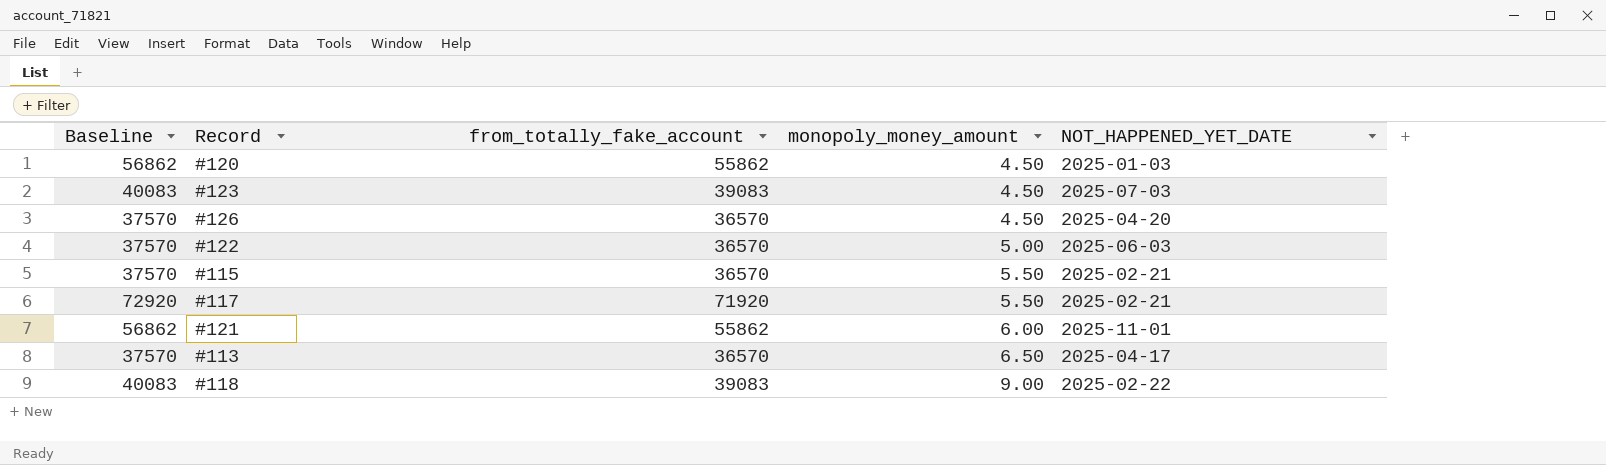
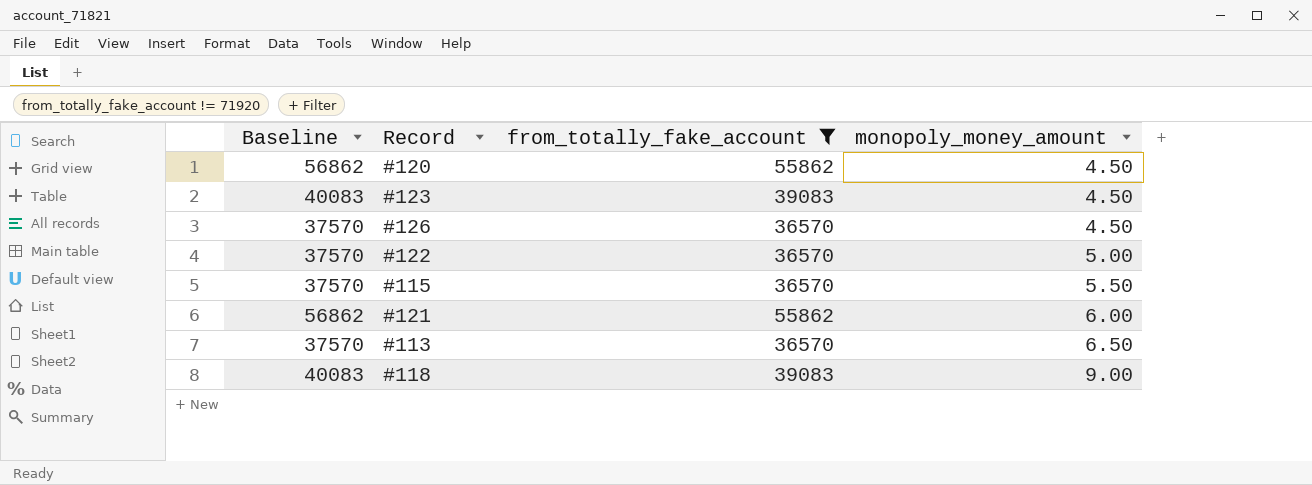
filter: none -> from_totally_fake_account != 71920
column NOT_HAPPENED_YET_DATE | position: 5 -> none

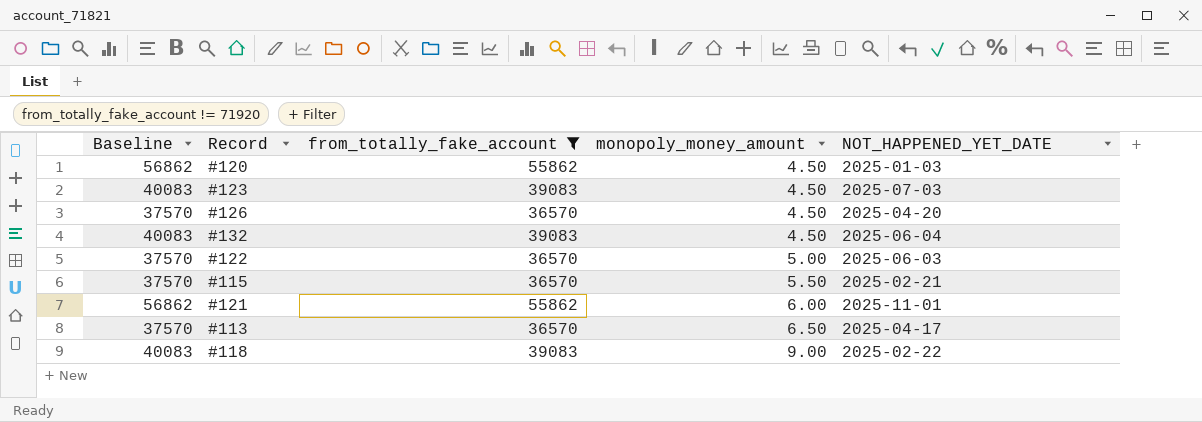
column NOT_HAPPENED_YET_DATE | position: none -> 5
row #132: none -> 40083 | 39083 | 4.50 | 2025-06-04

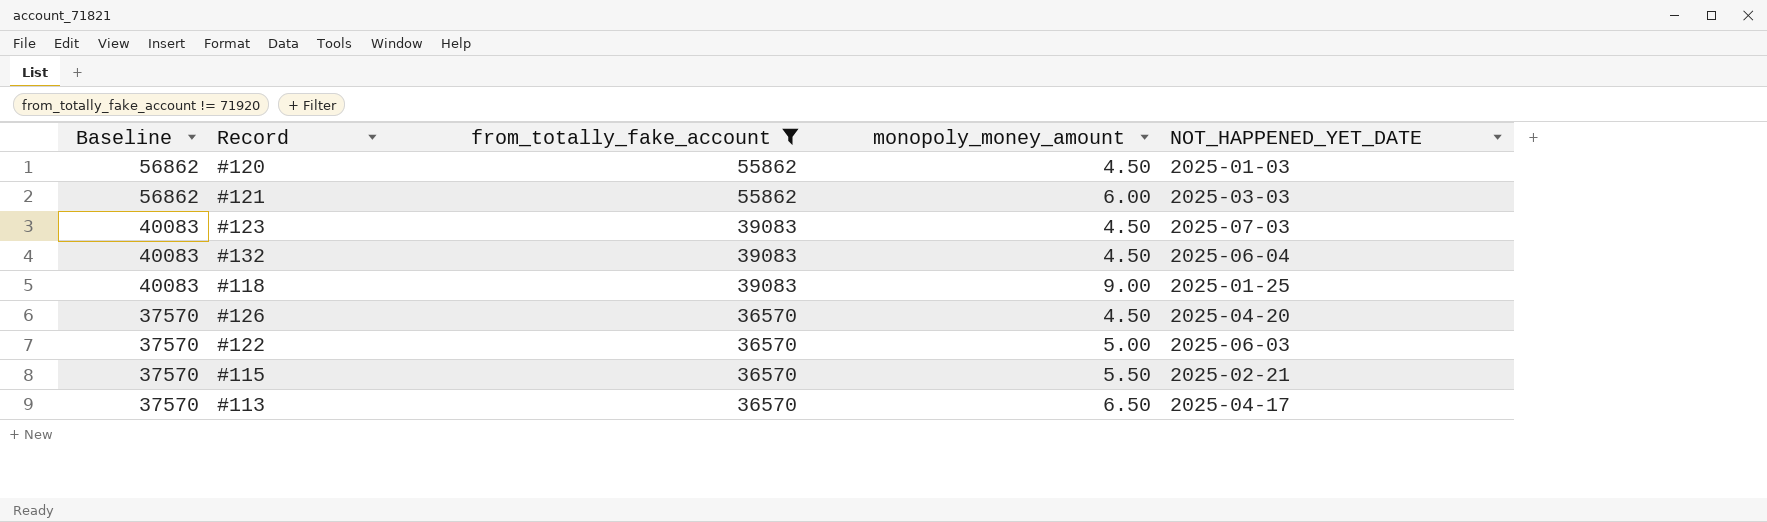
row order: monopoly_money_amount ascending -> Baseline descending
#121 | NOT_HAPPENED_YET_DATE: 2025-11-01 -> 2025-03-03
#118 | NOT_HAPPENED_YET_DATE: 2025-02-22 -> 2025-01-25

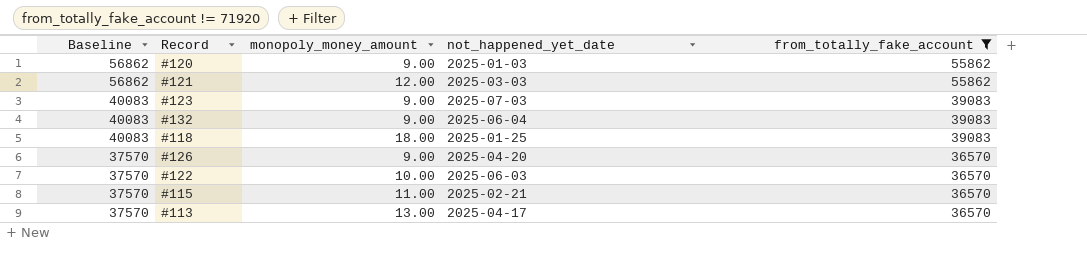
column name: NOT_HAPPENED_YET_DATE -> not_happened_yet_date
column from_totally_fake_account | position: 3 -> 5
#120 | monopoly_money_amount: 4.50 -> 9.00
#121 | monopoly_money_amount: 6.00 -> 12.00
#123 | monopoly_money_amount: 4.50 -> 9.00
#132 | monopoly_money_amount: 4.50 -> 9.00
#118 | monopoly_money_amount: 9.00 -> 18.00
#126 | monopoly_money_amount: 4.50 -> 9.00
#122 | monopoly_money_amount: 5.00 -> 10.00
#115 | monopoly_money_amount: 5.50 -> 11.00
#113 | monopoly_money_amount: 6.50 -> 13.00

